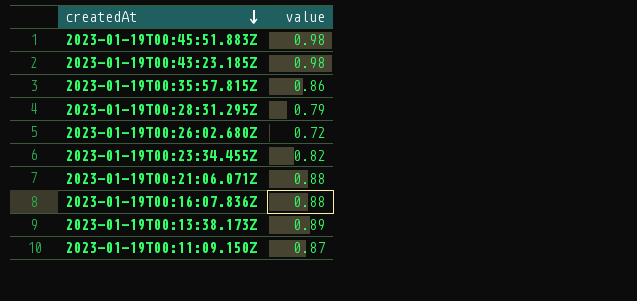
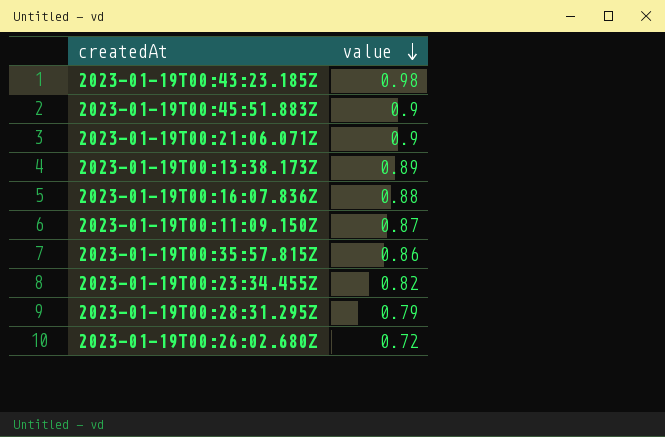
row order: createdAt descending -> value descending
2023-01-19T00:45:51.883Z | value: 0.98 -> 0.9
2023-01-19T00:21:06.071Z | value: 0.88 -> 0.9

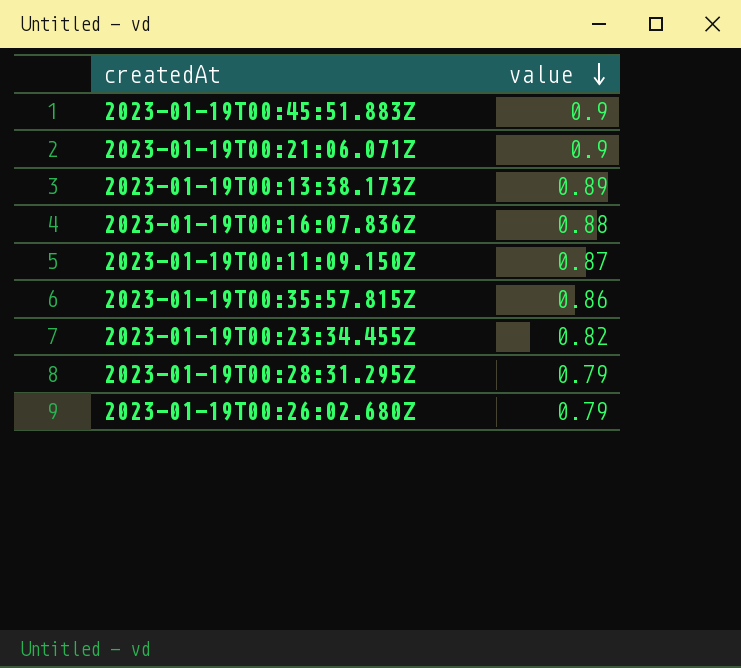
row 2023-01-19T00:43:23.185Z: 0.98 -> none
2023-01-19T00:26:02.680Z | value: 0.72 -> 0.79

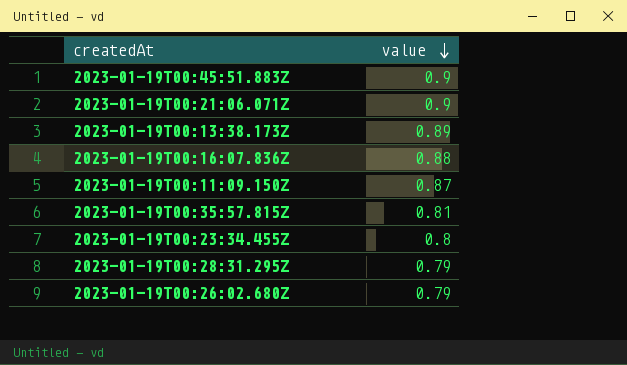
2023-01-19T00:35:57.815Z | value: 0.86 -> 0.81
2023-01-19T00:23:34.455Z | value: 0.82 -> 0.8

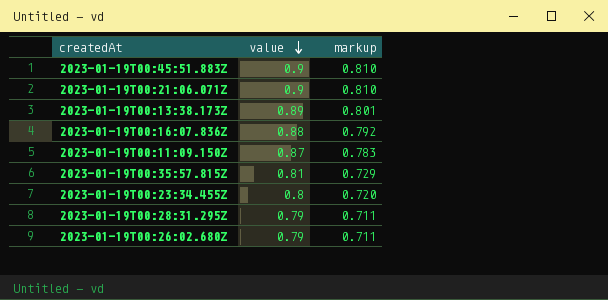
column markup | formula: none -> [value] * 0.9

